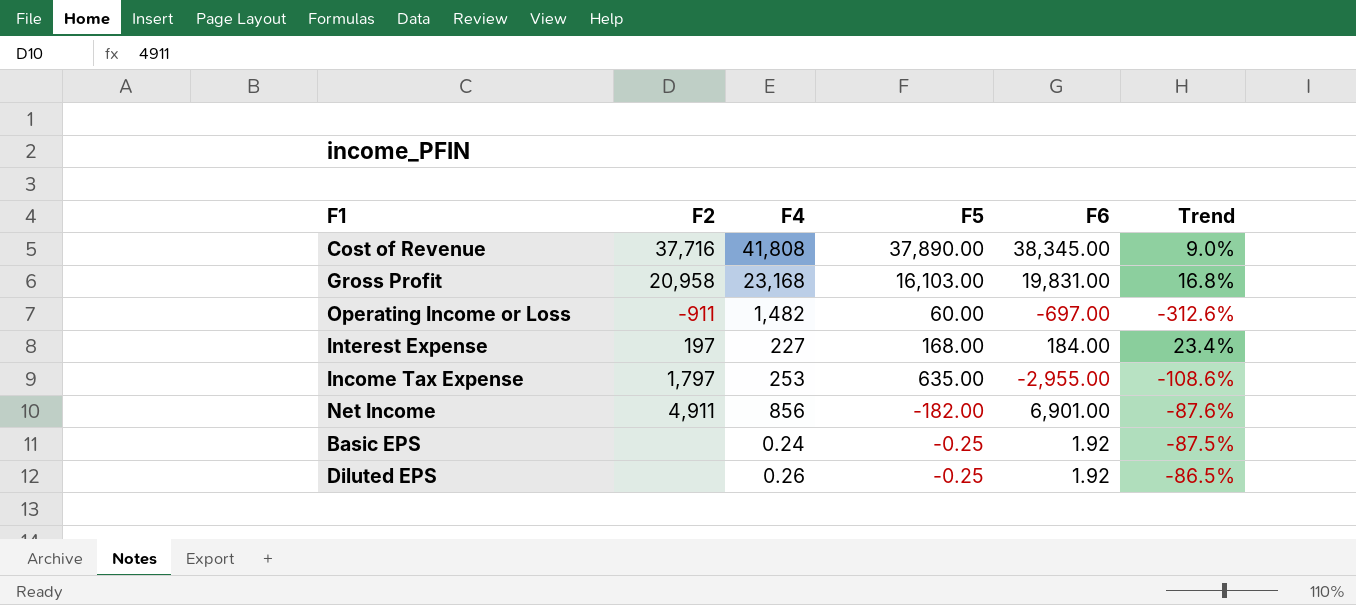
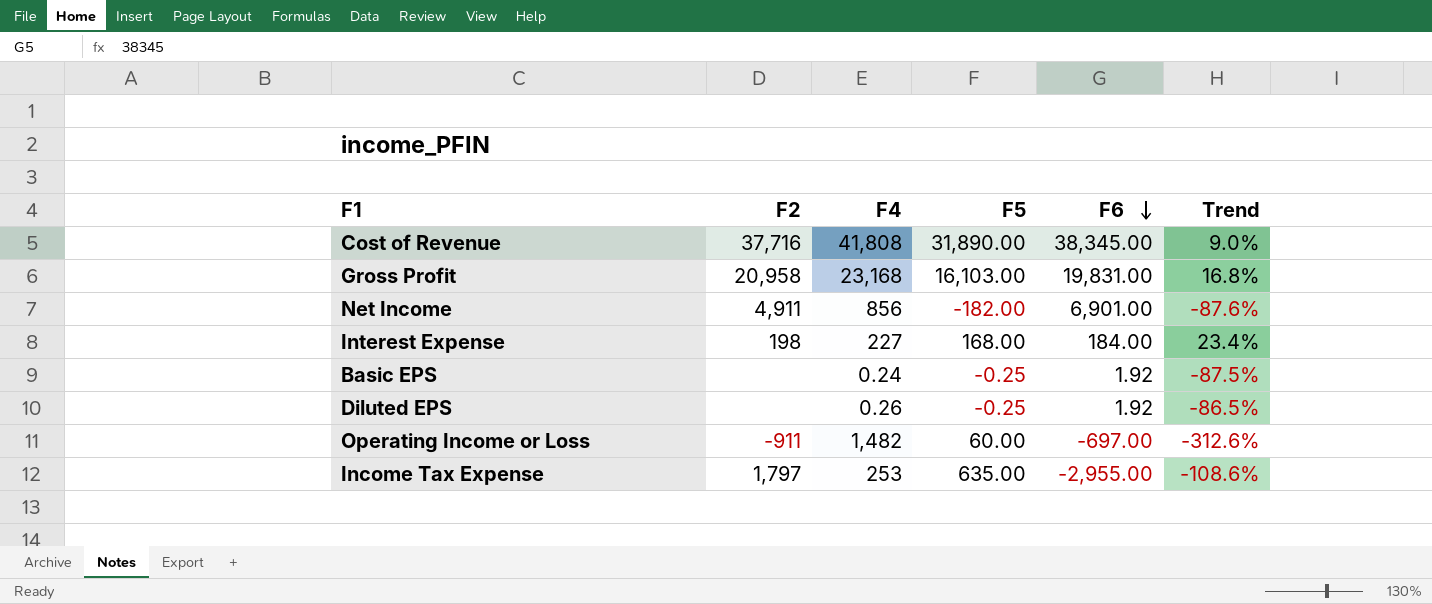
row order: none -> F6 descending
Cost of Revenue | F5: 37,890.00 -> 31,890.00
Interest Expense | F2: 197 -> 198

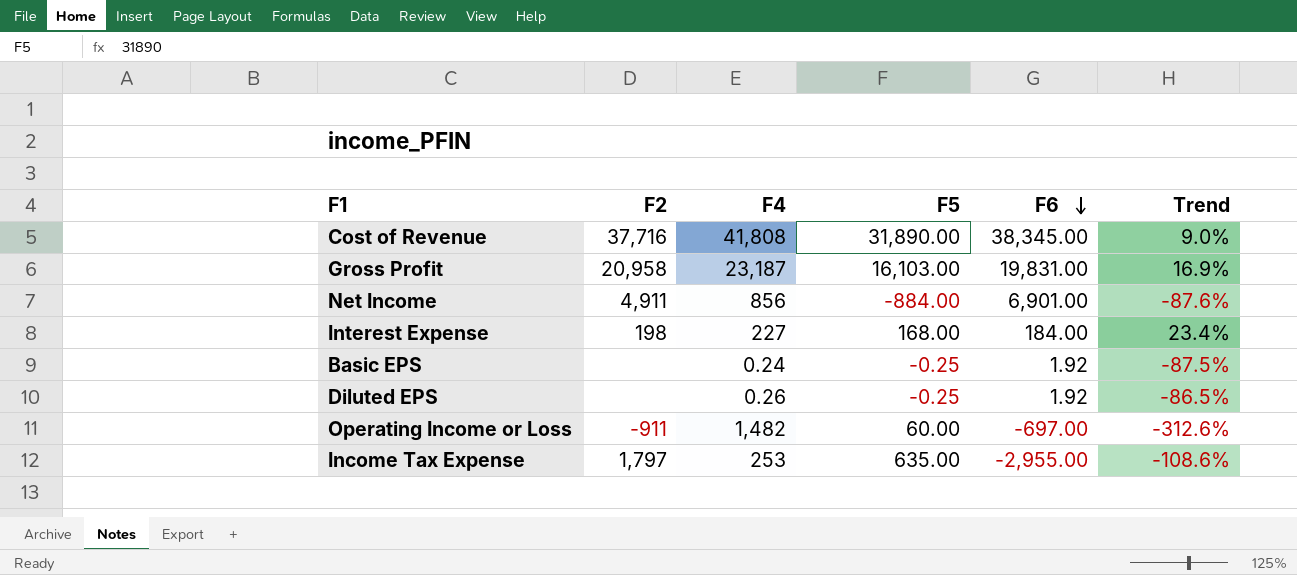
Gross Profit | F4: 23,168 -> 23,187
Gross Profit | Trend: 16.8% -> 16.9%
Net Income | F5: -182.00 -> -884.00

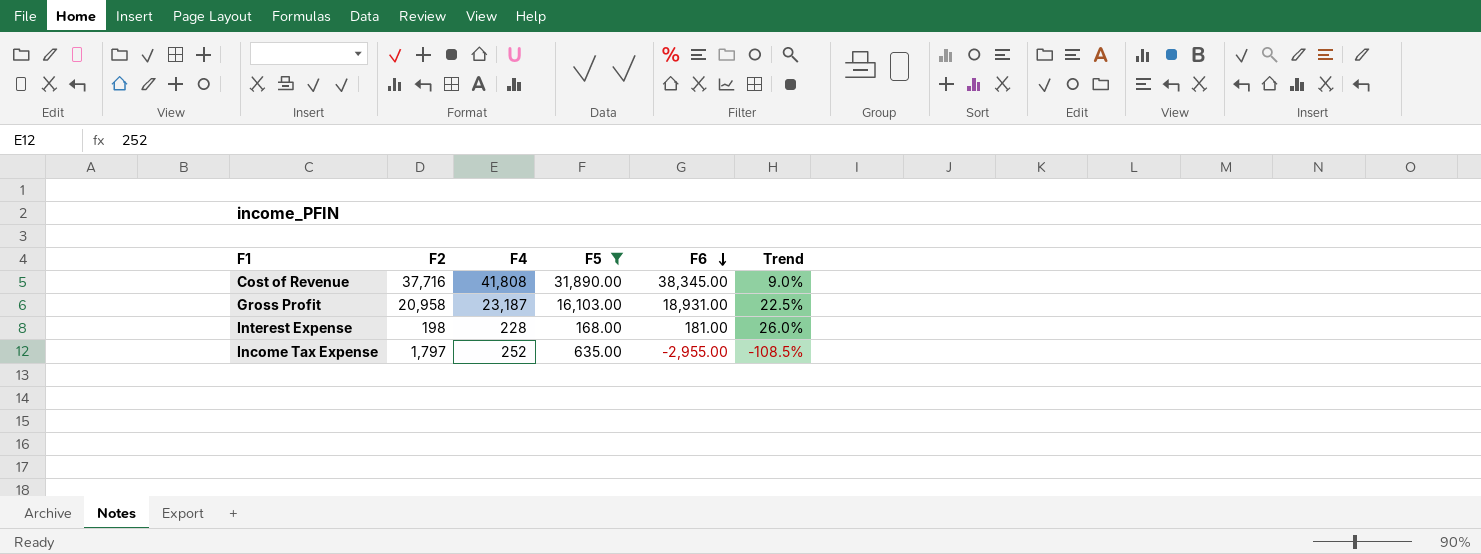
filter: none -> F5 >= 168.00
Gross Profit | F6: 19,831.00 -> 18,931.00
Gross Profit | Trend: 16.9% -> 22.5%
Interest Expense | F4: 227 -> 228
Interest Expense | F6: 184.00 -> 181.00
Interest Expense | Trend: 23.4% -> 26.0%
Income Tax Expense | F4: 253 -> 252
Income Tax Expense | Trend: -108.6% -> -108.5%

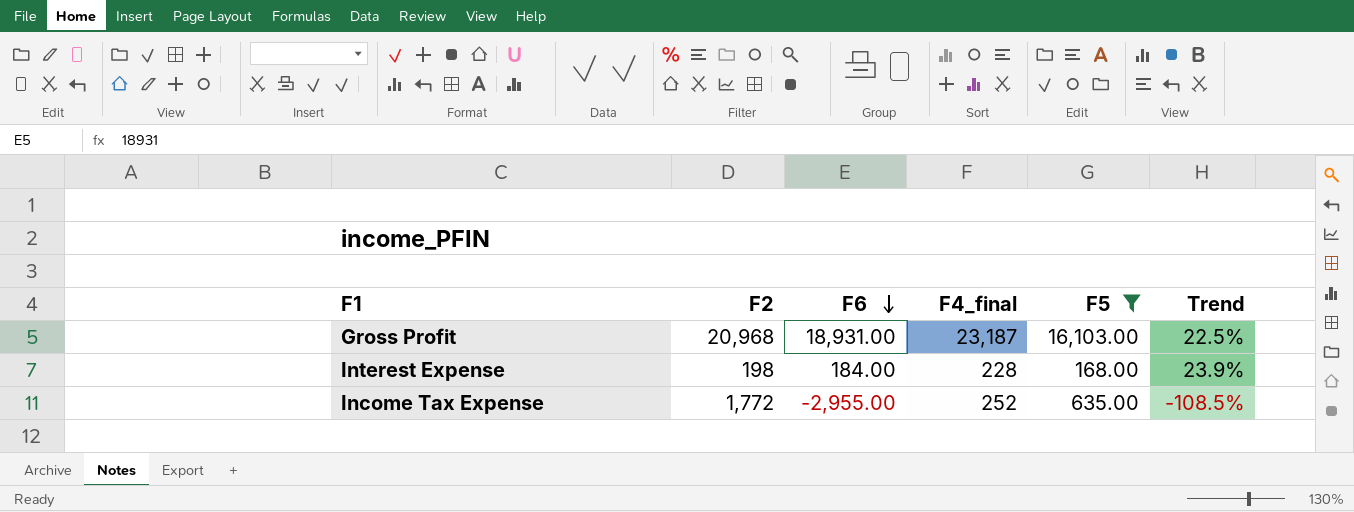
column F6 | position: 5 -> 3
column name: F4 -> F4_final
row Cost of Revenue: 37,716 | 41,808 | 31,890.00 | 38,345.00 | 9.0% -> none
Gross Profit | F2: 20,958 -> 20,968
Interest Expense | F6: 181.00 -> 184.00
Interest Expense | Trend: 26.0% -> 23.9%
Income Tax Expense | F2: 1,797 -> 1,772

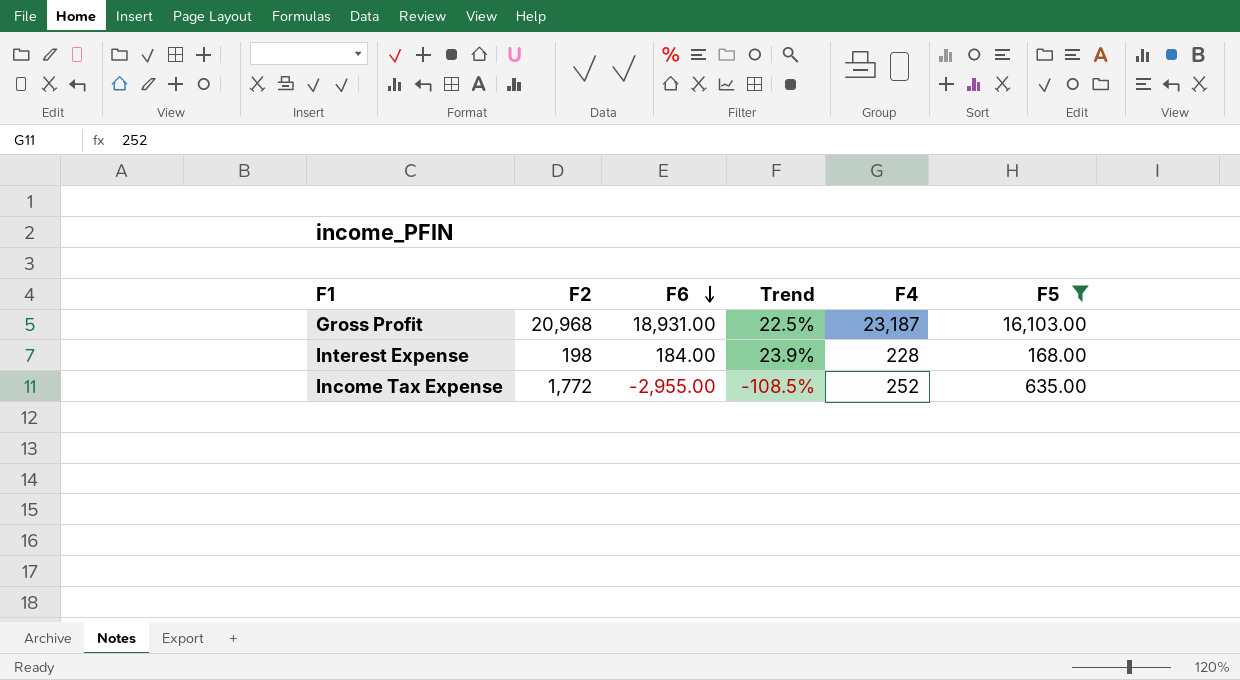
column Trend | position: 6 -> 4
column name: F4_final -> F4

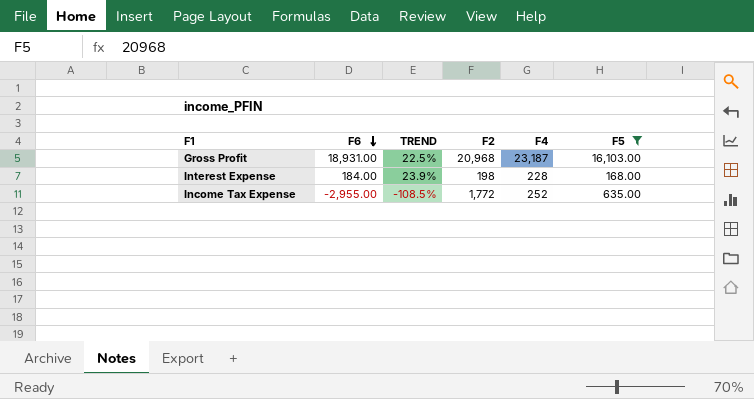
column name: Trend -> TREND
column F2 | position: 2 -> 4

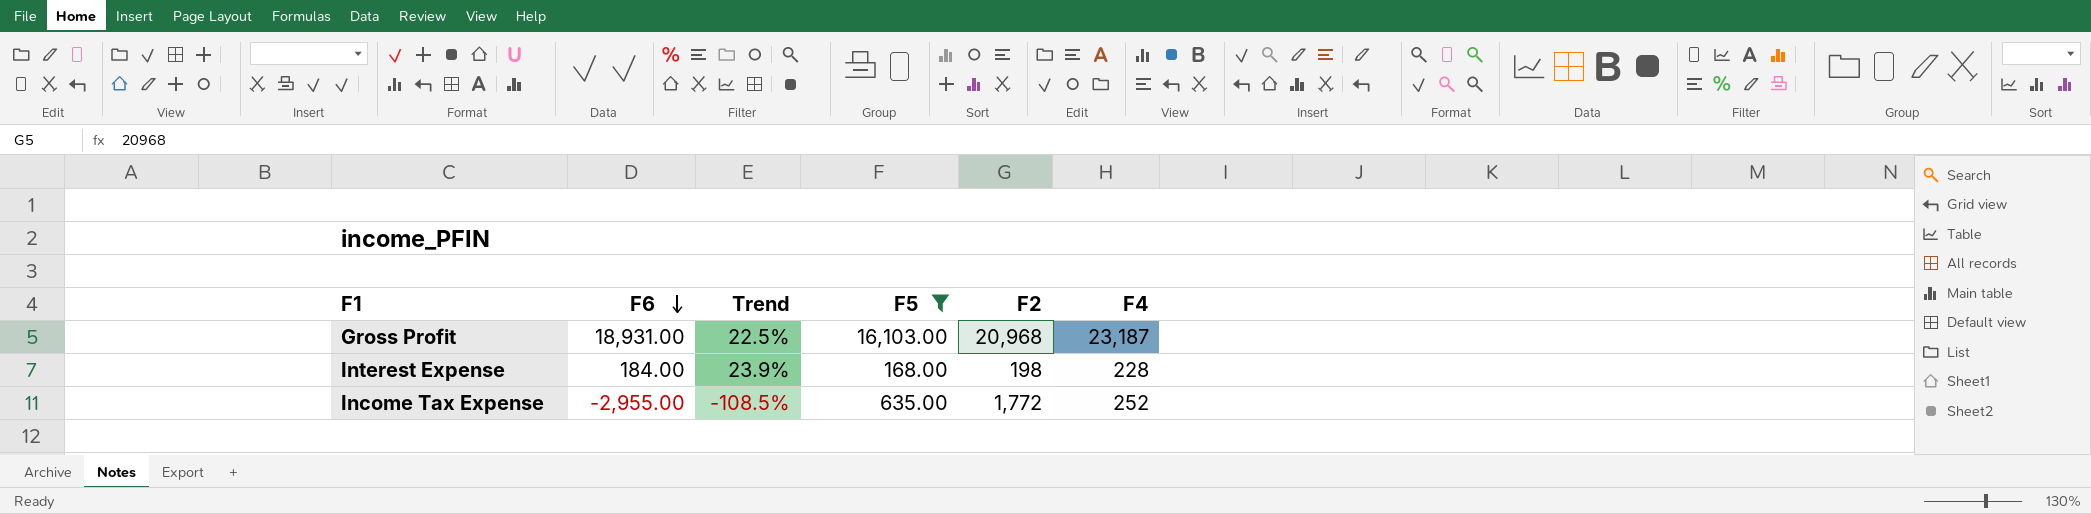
column name: TREND -> Trend
column F5 | position: 6 -> 4

